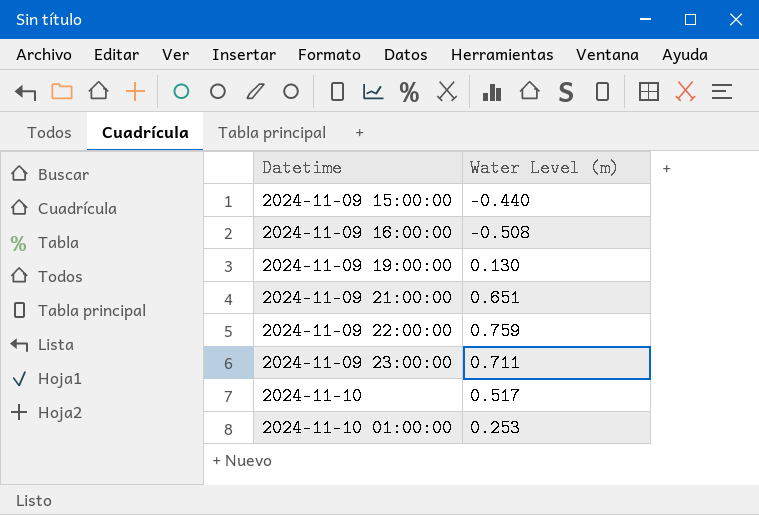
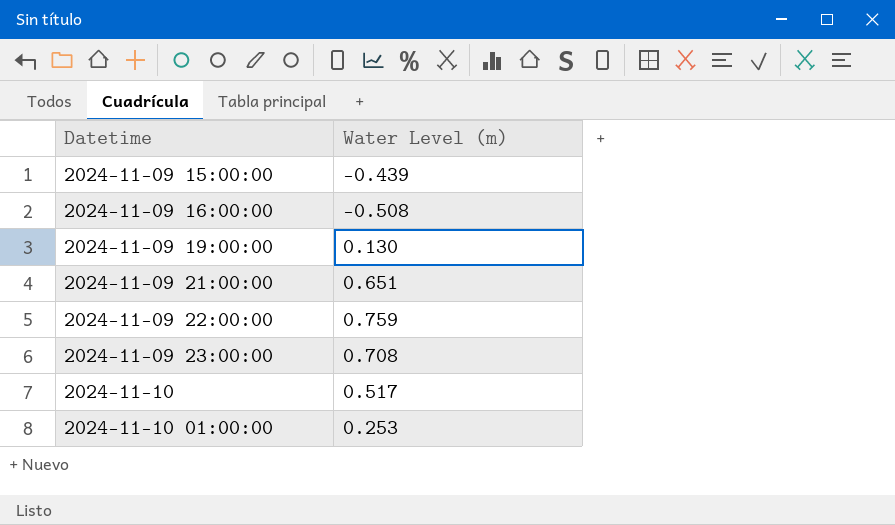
2024-11-09 15:00:00 | Water Level (m): -0.440 -> -0.439
2024-11-09 23:00:00 | Water Level (m): 0.711 -> 0.708

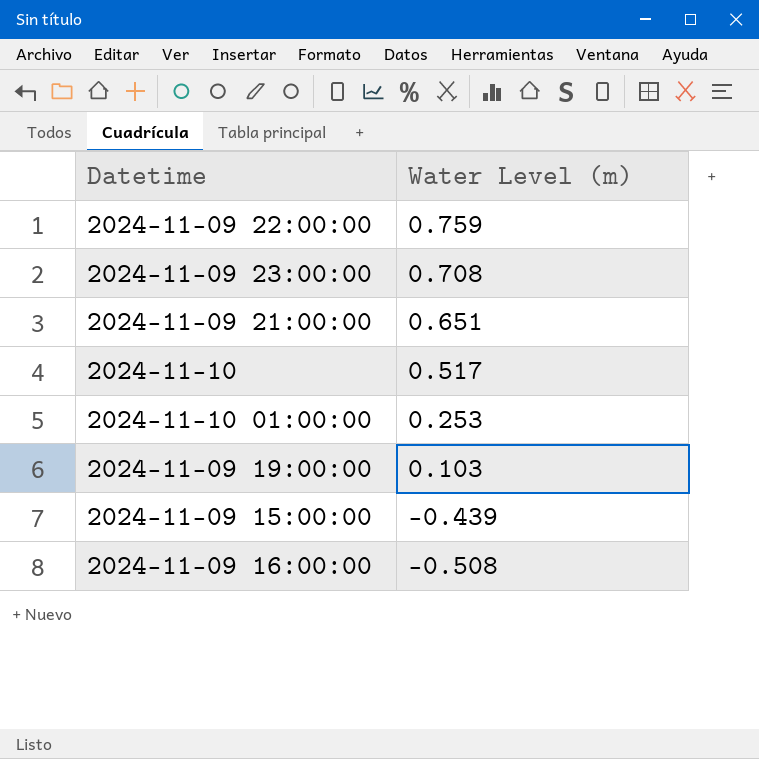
row order: Datetime ascending -> Water Level (m) descending
2024-11-09 19:00:00 | Water Level (m): 0.130 -> 0.103

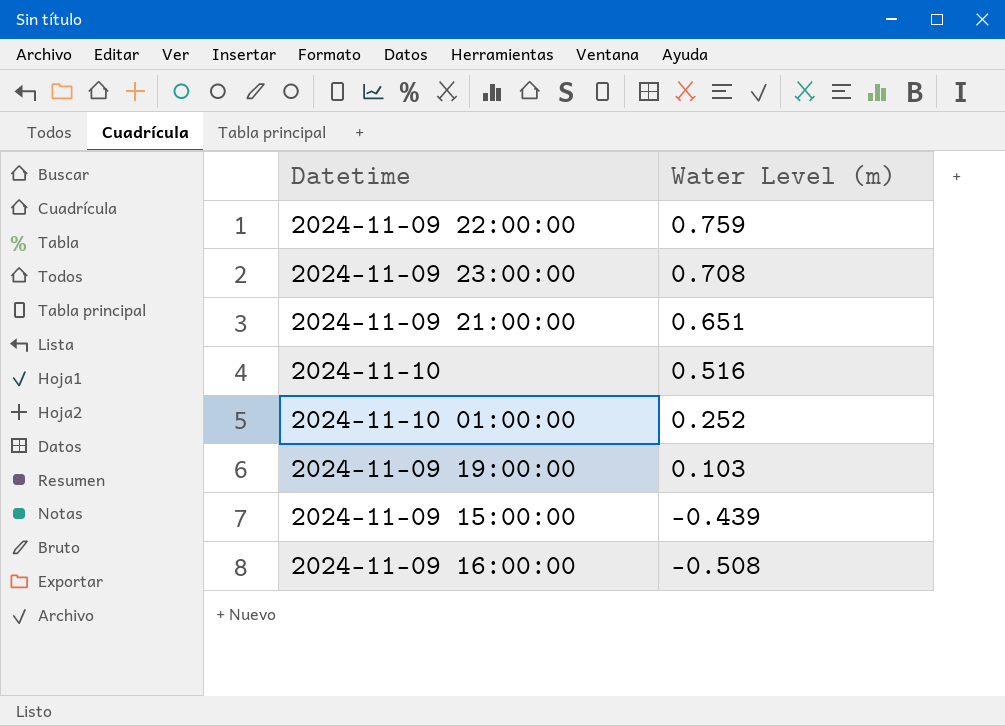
2024-11-10 | Water Level (m): 0.517 -> 0.516
2024-11-10 01:00:00 | Water Level (m): 0.253 -> 0.252

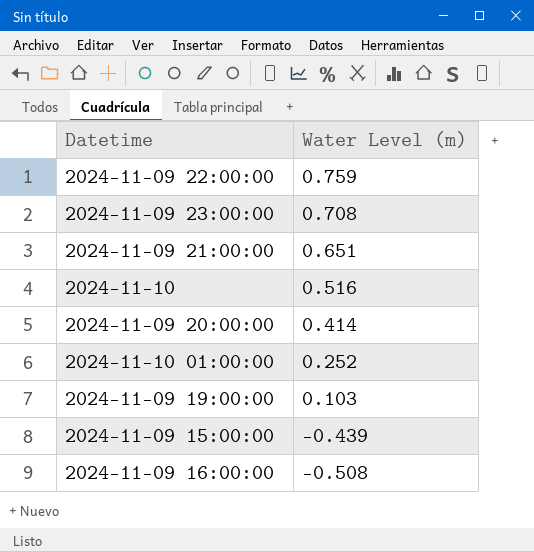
row 2024-11-09 20:00:00: none -> 0.414

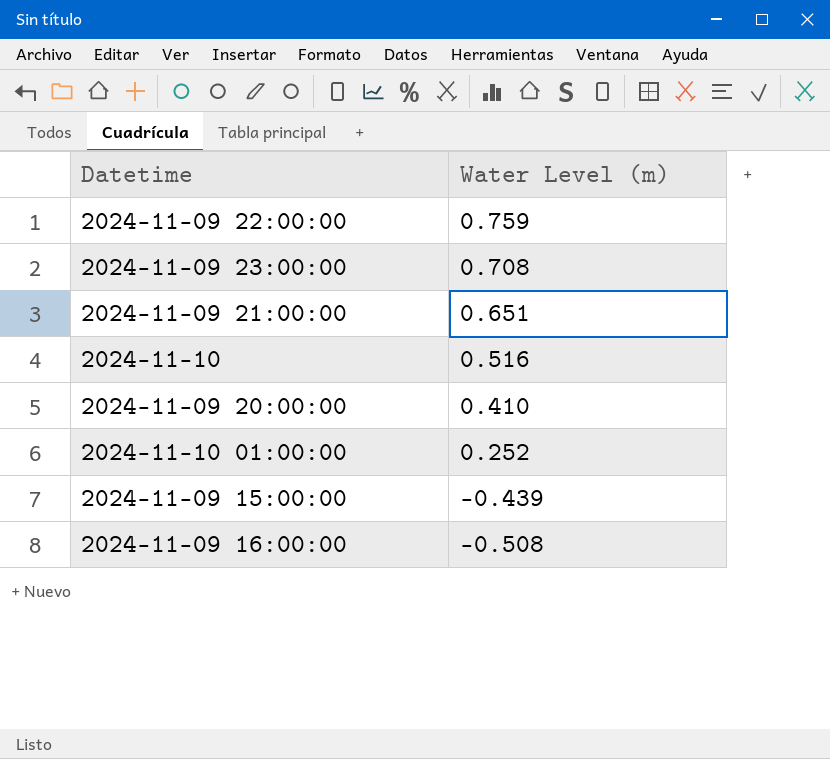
row 2024-11-09 19:00:00: 0.103 -> none
2024-11-09 20:00:00 | Water Level (m): 0.414 -> 0.410

